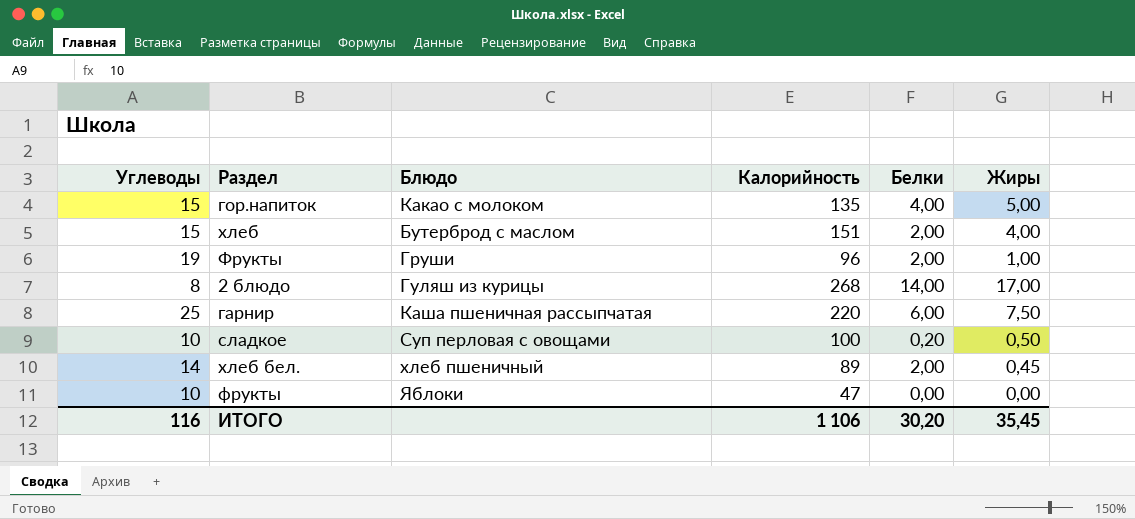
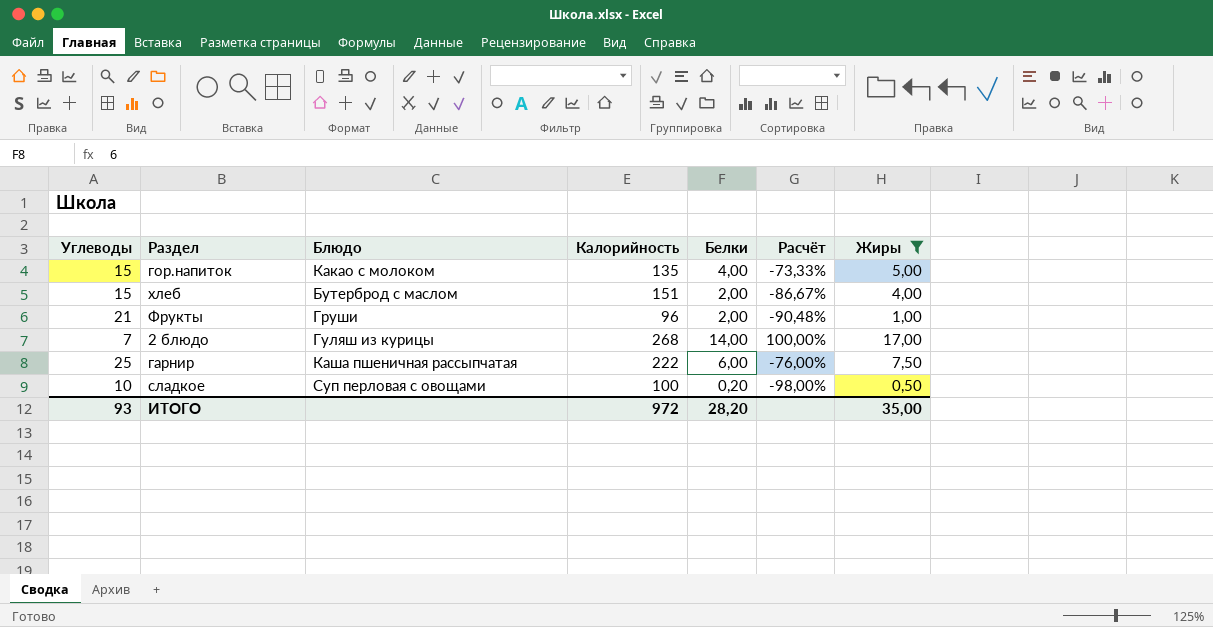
filter: none -> Жиры >= 0,50
column Расчёт | formula: none -> ([Белки] - [Углеводы]) / [Углеводы]
Фрукты | Углеводы: 19 -> 21
2 блюдо | Углеводы: 8 -> 7
гарнир | Калорийность: 220 -> 222
ИТОГО | Углеводы: 116 -> 93
ИТОГО | Калорийность: 1 106 -> 972
ИТОГО | Белки: 30,20 -> 28,20
ИТОГО | Жиры: 35,45 -> 35,00

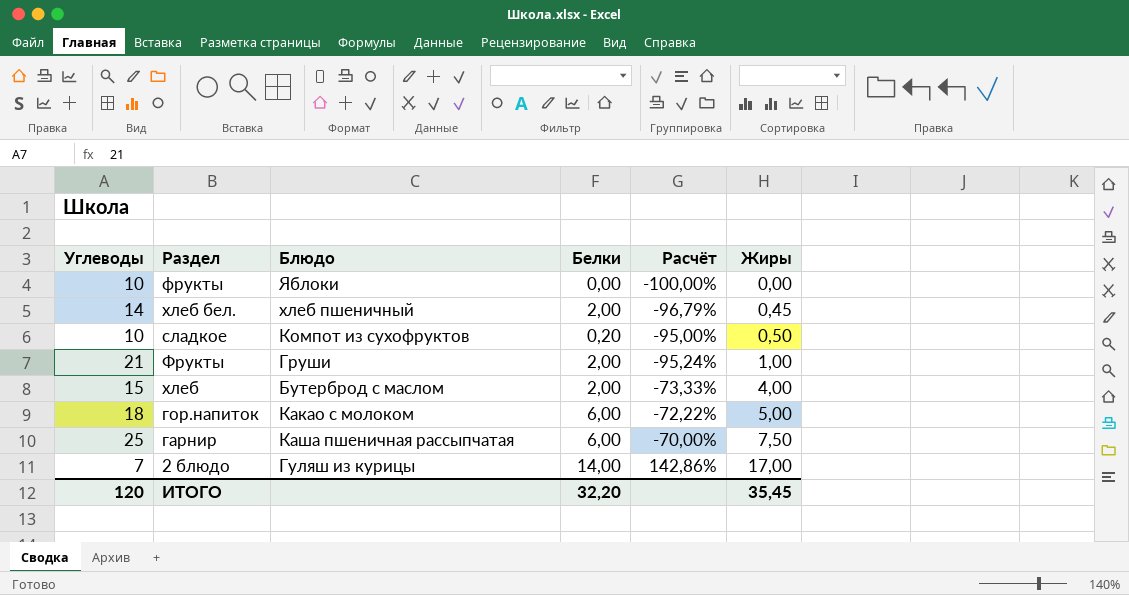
filter: Жиры >= 0,50 -> none
row order: none -> Жиры ascending
column Калорийность | position: 4 -> none
column Расчёт | formula: ([Белки] - [Углеводы]) / [Углеводы] -> ([Жиры] - [Углеводы]) / [Углеводы]
сладкое | Блюдо: Суп перловая с овощами -> Компот из сухофруктов
гор.напиток | Углеводы: 15 -> 18
гор.напиток | Белки: 4,00 -> 6,00
ИТОГО | Углеводы: 93 -> 120
ИТОГО | Белки: 28,20 -> 32,20
ИТОГО | Жиры: 35,00 -> 35,45

